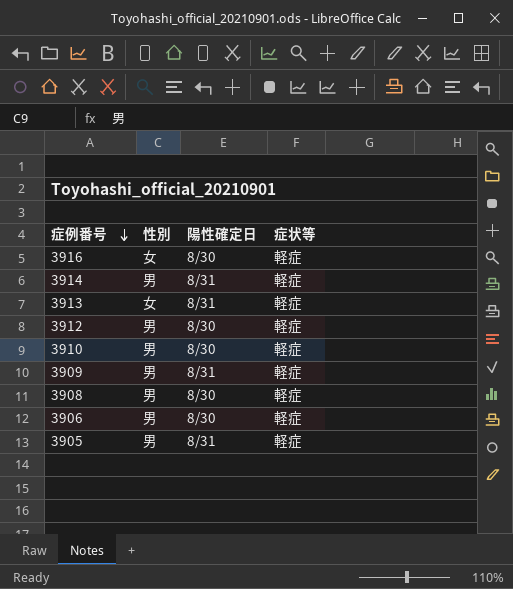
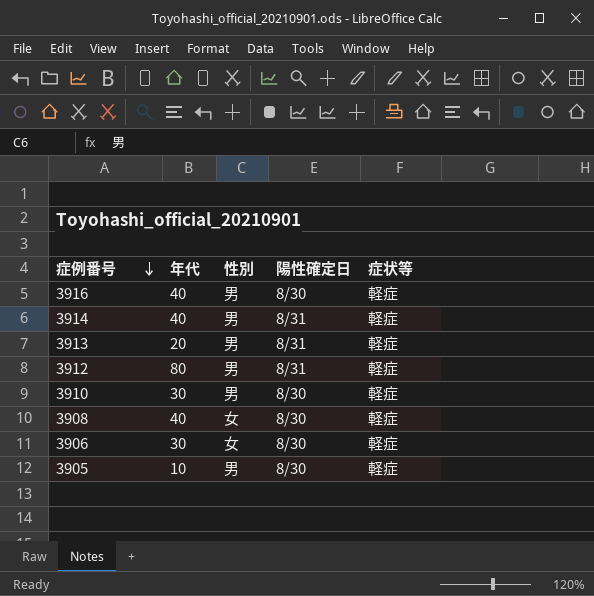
column 年代 | position: none -> 2
row 3909: 男 | 8/31 | 軽症 -> none
3916 | 性別: 女 -> 男
3913 | 性別: 女 -> 男
3912 | 陽性確定日: 8/30 -> 8/31
3908 | 性別: 男 -> 女
3906 | 性別: 男 -> 女
3905 | 陽性確定日: 8/31 -> 8/30

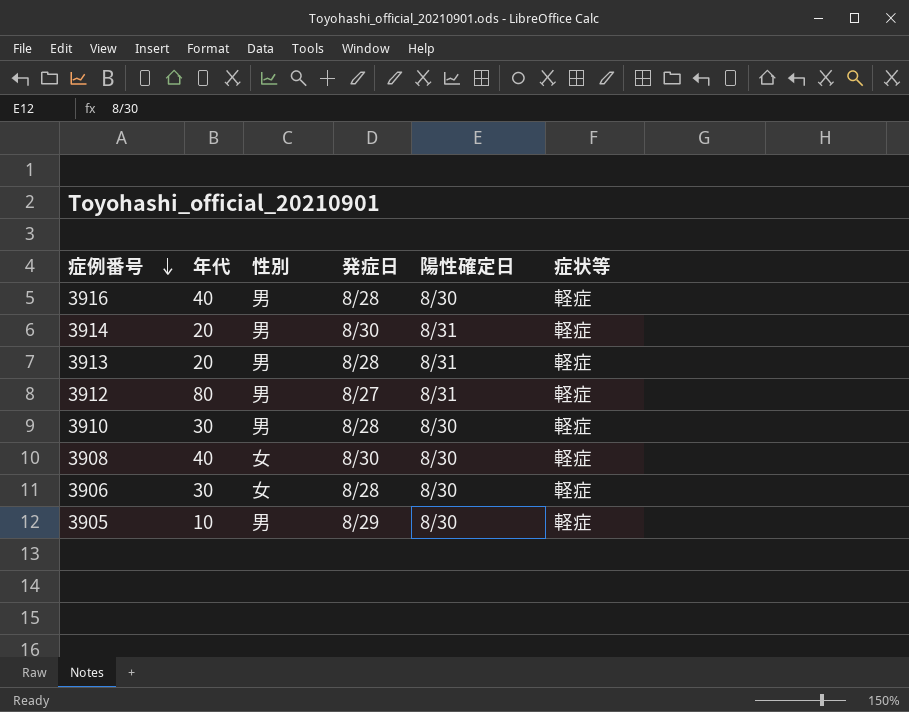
column 発症日 | position: none -> 4
3914 | 年代: 40 -> 20

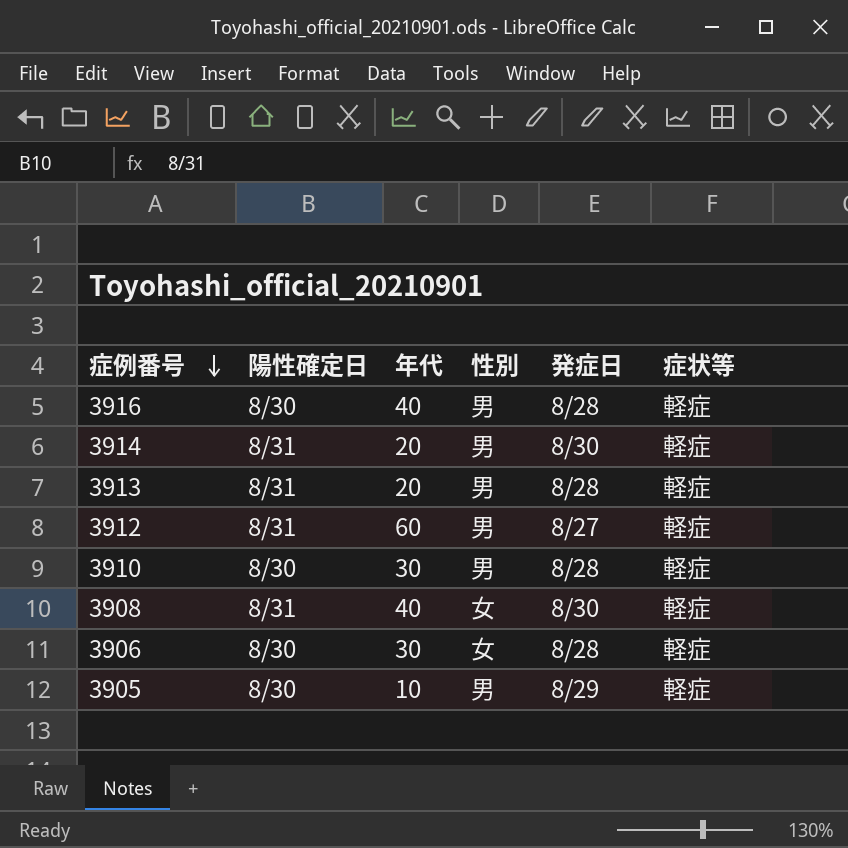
column 陽性確定日 | position: 5 -> 2
3912 | 年代: 80 -> 60
3908 | 陽性確定日: 8/30 -> 8/31

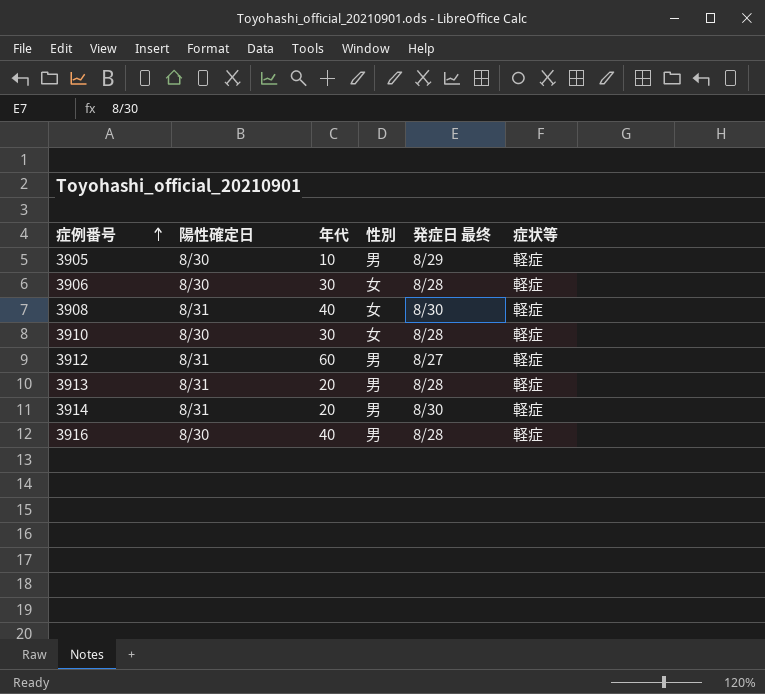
row order: 症例番号 descending -> 症例番号 ascending
column name: 発症日 -> 発症日 最终
3910 | 性別: 男 -> 女

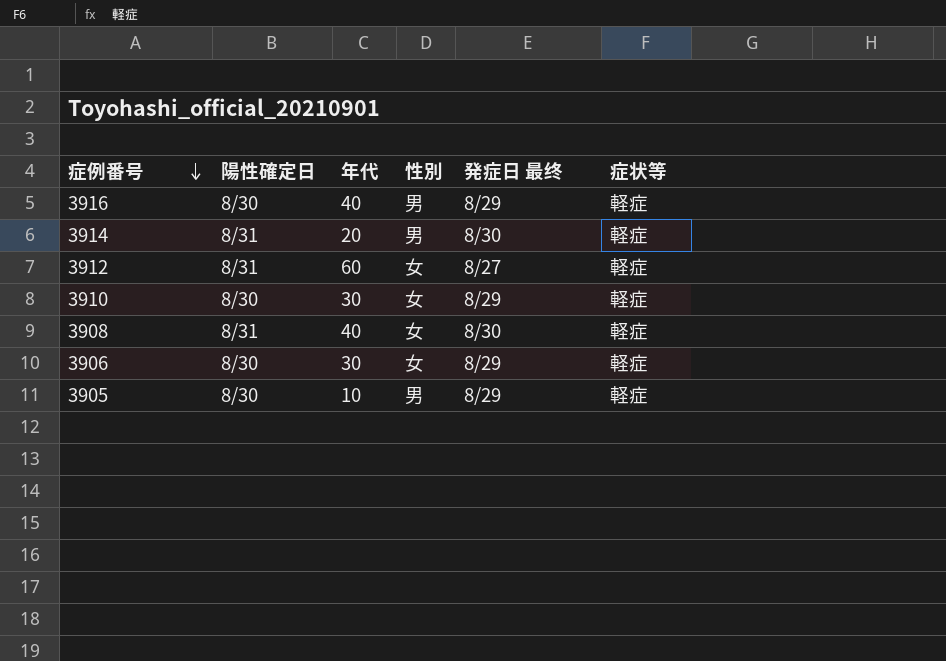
row order: 症例番号 ascending -> 症例番号 descending
row 3913: 8/31 | 20 | 男 | 8/28 | 軽症 -> none
3916 | 発症日 最终: 8/28 -> 8/29
3912 | 性別: 男 -> 女
3910 | 発症日 最终: 8/28 -> 8/29
3906 | 発症日 最终: 8/28 -> 8/29

